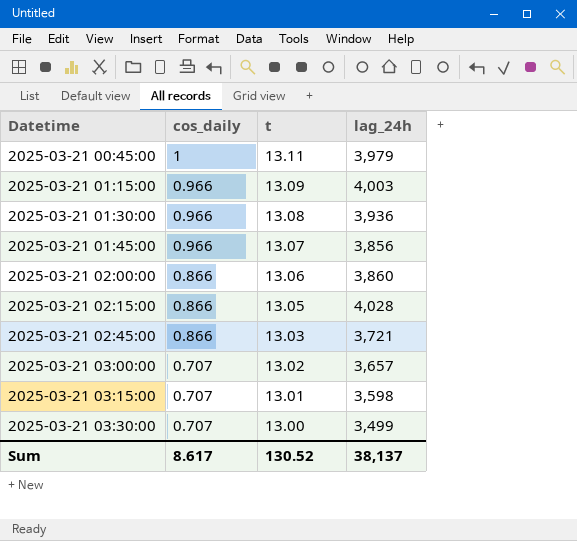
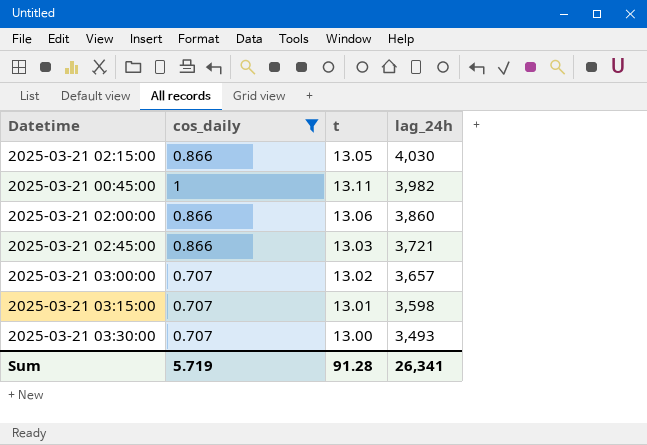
filter: none -> cos_daily != 0.966
row order: Datetime ascending -> lag_24h descending
2025-03-21 02:15:00 | lag_24h: 4,028 -> 4,030
2025-03-21 00:45:00 | lag_24h: 3,979 -> 3,982
2025-03-21 03:30:00 | lag_24h: 3,499 -> 3,493
Sum | cos_daily: 8.617 -> 5.719
Sum | t: 130.52 -> 91.28
Sum | lag_24h: 38,137 -> 26,341

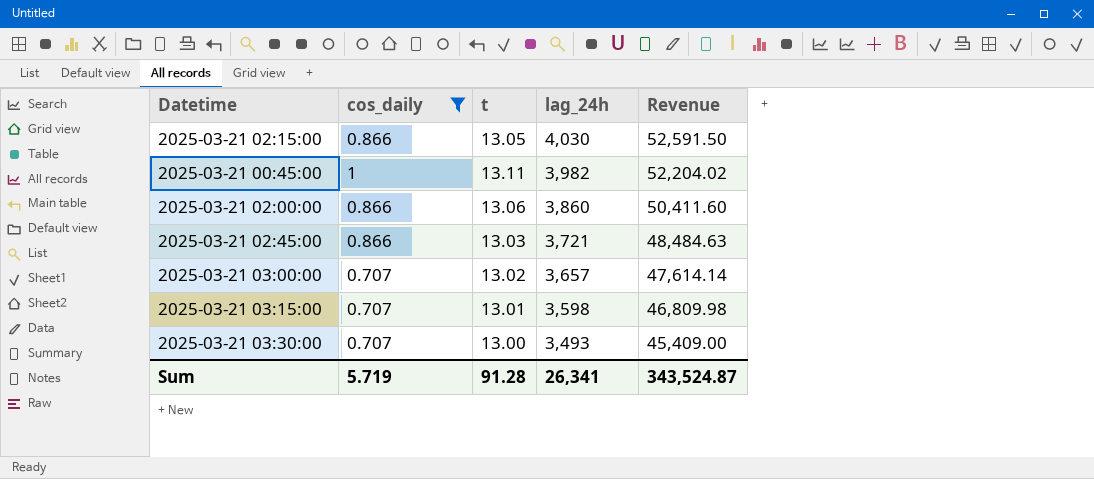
column Revenue | formula: none -> [t] * [lag_24h]

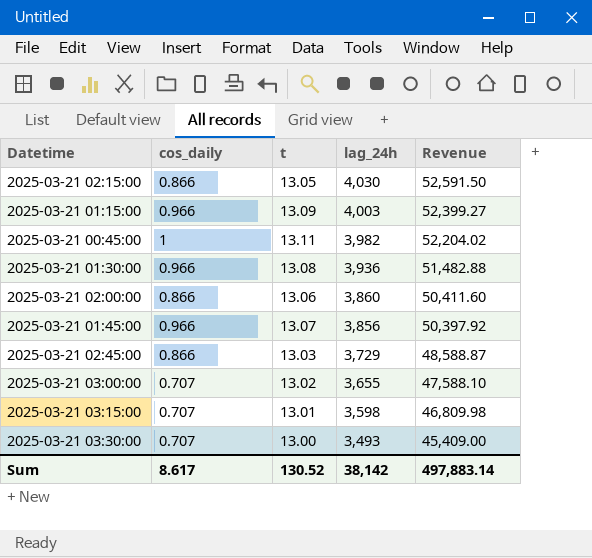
filter: cos_daily != 0.966 -> none
2025-03-21 02:45:00 | lag_24h: 3,721 -> 3,729
2025-03-21 02:45:00 | Revenue: 48,484.63 -> 48,588.87
2025-03-21 03:00:00 | lag_24h: 3,657 -> 3,655
2025-03-21 03:00:00 | Revenue: 47,614.14 -> 47,588.10
Sum | cos_daily: 5.719 -> 8.617
Sum | t: 91.28 -> 130.52
Sum | lag_24h: 26,341 -> 38,142
Sum | Revenue: 343,524.87 -> 497,883.14

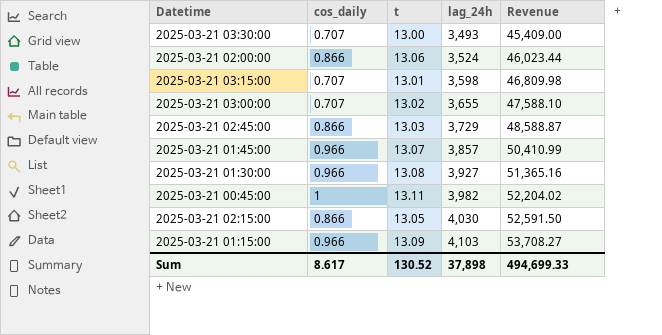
row order: lag_24h descending -> lag_24h ascending
2025-03-21 02:00:00 | lag_24h: 3,860 -> 3,524
2025-03-21 02:00:00 | Revenue: 50,411.60 -> 46,023.44
2025-03-21 01:45:00 | lag_24h: 3,856 -> 3,857
2025-03-21 01:45:00 | Revenue: 50,397.92 -> 50,410.99
2025-03-21 01:30:00 | lag_24h: 3,936 -> 3,927
2025-03-21 01:30:00 | Revenue: 51,482.88 -> 51,365.16
2025-03-21 01:15:00 | lag_24h: 4,003 -> 4,103
2025-03-21 01:15:00 | Revenue: 52,399.27 -> 53,708.27
Sum | lag_24h: 38,142 -> 37,898
Sum | Revenue: 497,883.14 -> 494,699.33

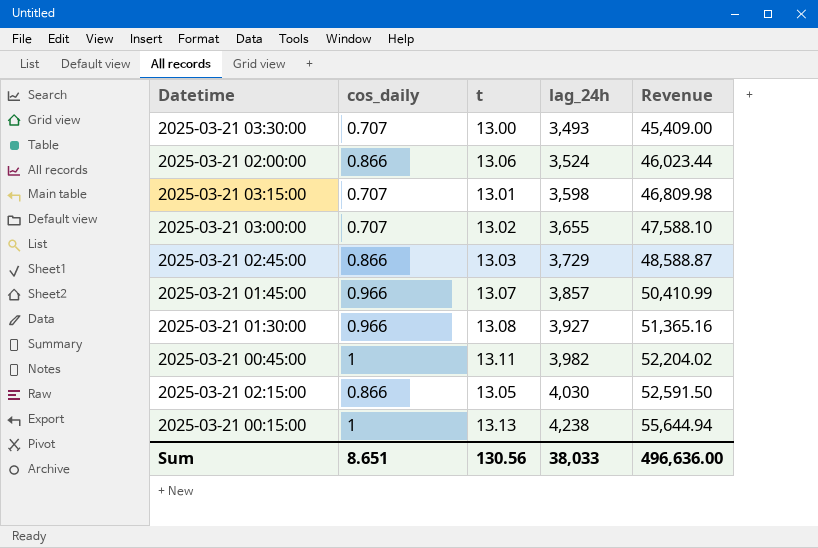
row 2025-03-21 01:15:00: 0.966 | 13.09 | 4,103 | 53,708.27 -> none
row 2025-03-21 00:15:00: none -> 1 | 13.13 | 4,238 | 55,644.94
Sum | cos_daily: 8.617 -> 8.651
Sum | t: 130.52 -> 130.56
Sum | lag_24h: 37,898 -> 38,033
Sum | Revenue: 494,699.33 -> 496,636.00

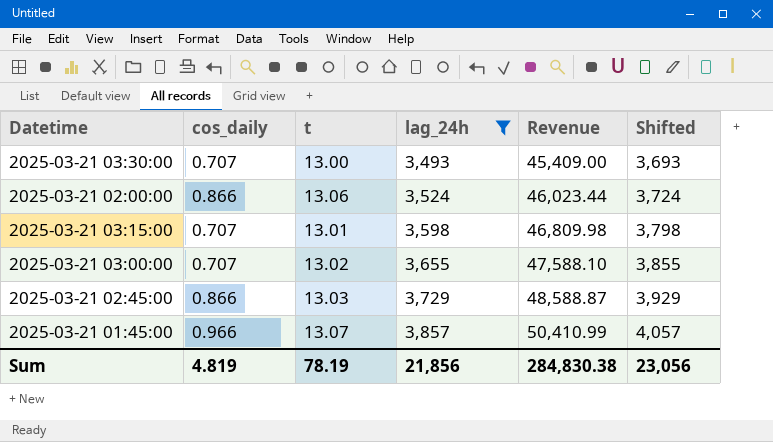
filter: none -> lag_24h <= 3,857
column Shifted | formula: none -> [lag_24h] + 200
Sum | cos_daily: 8.651 -> 4.819
Sum | t: 130.56 -> 78.19
Sum | lag_24h: 38,033 -> 21,856
Sum | Revenue: 496,636.00 -> 284,830.38

